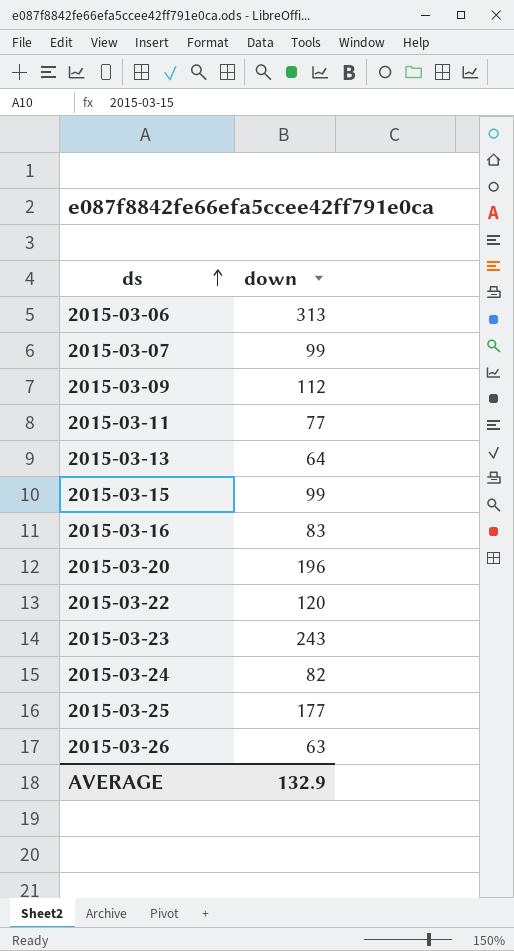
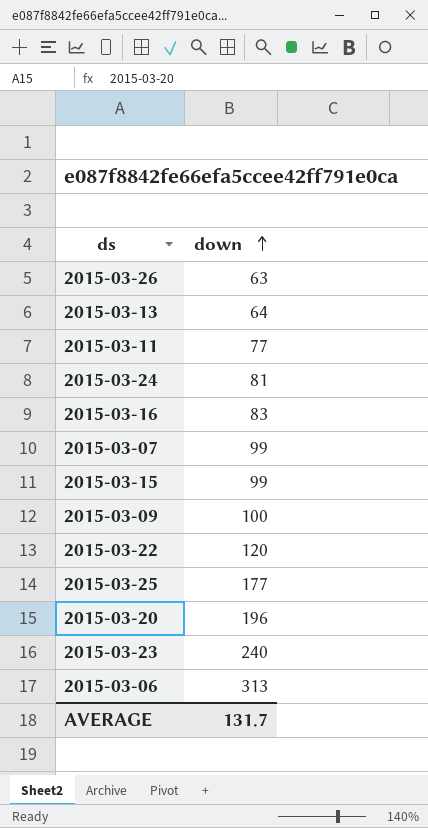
row order: ds ascending -> down ascending
2015-03-24 | down: 82 -> 81
2015-03-09 | down: 112 -> 100
2015-03-23 | down: 243 -> 240
AVERAGE | down: 132.9 -> 131.7

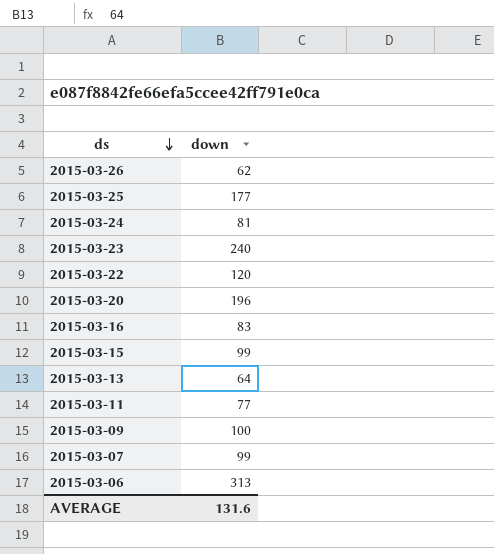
row order: down ascending -> ds descending
2015-03-26 | down: 63 -> 62
AVERAGE | down: 131.7 -> 131.6

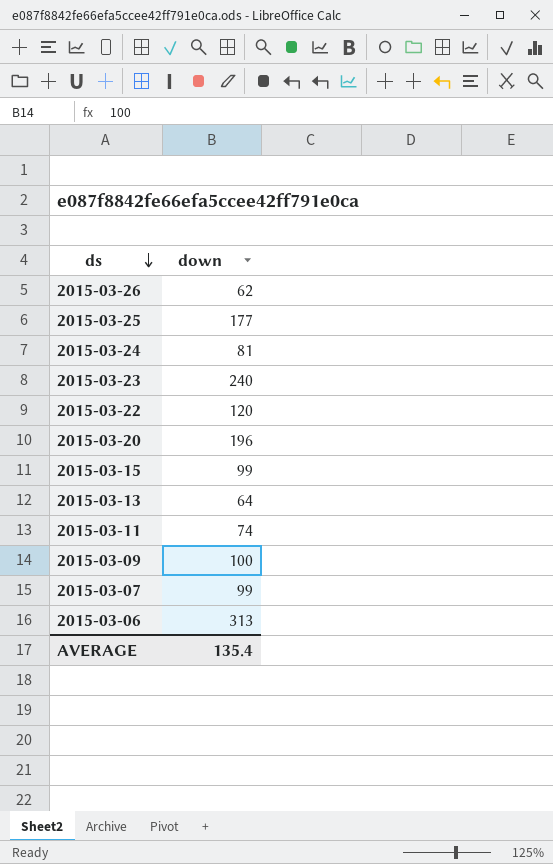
row 2015-03-16: 83 -> none
2015-03-11 | down: 77 -> 74
AVERAGE | down: 131.6 -> 135.4

